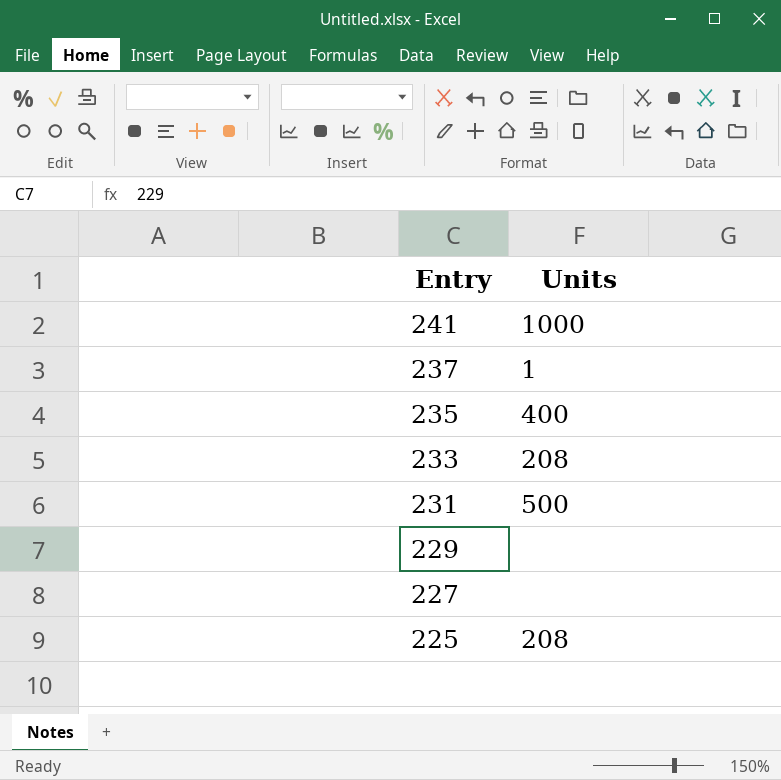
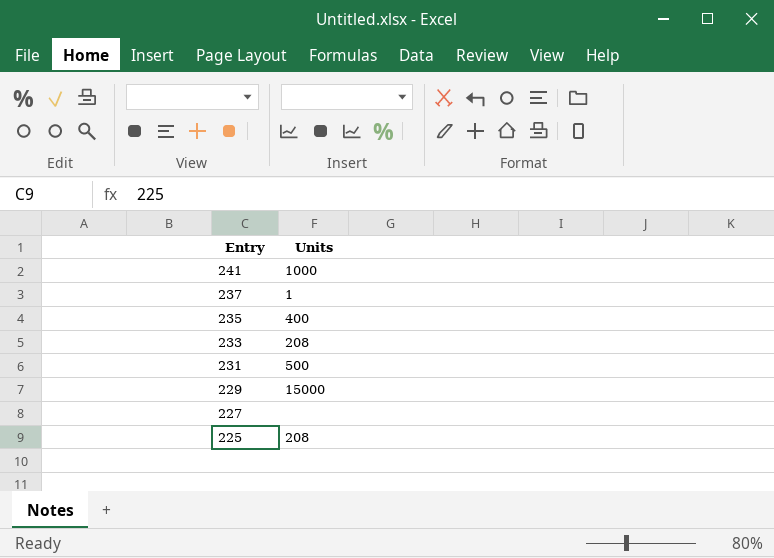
229 | Units: none -> 15000

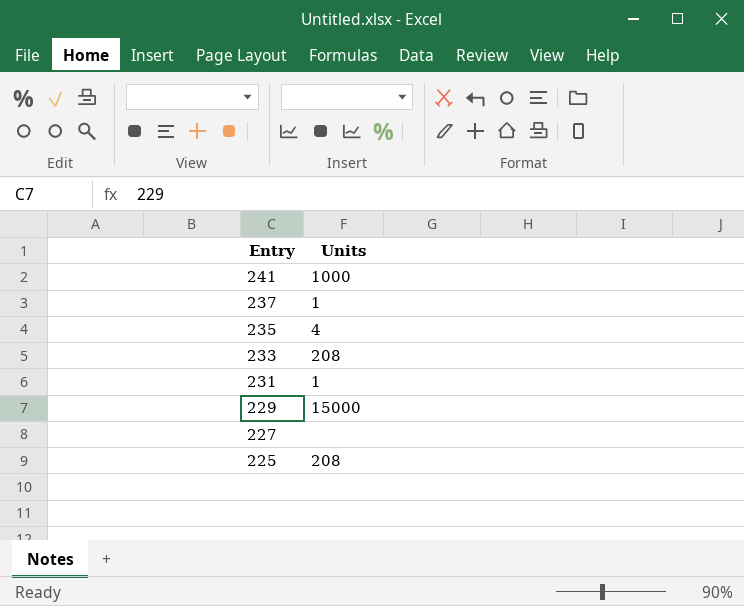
235 | Units: 400 -> 4
231 | Units: 500 -> 1

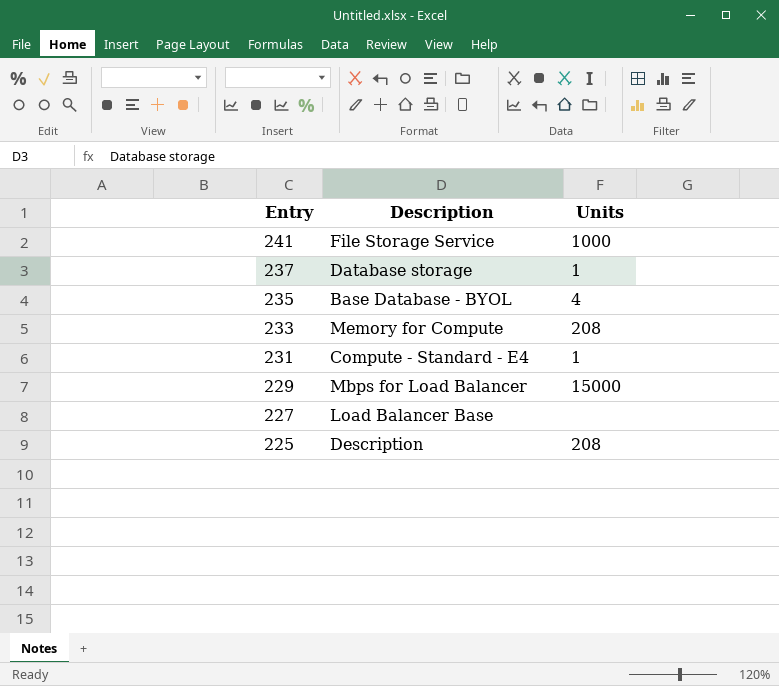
column Description | position: none -> 2

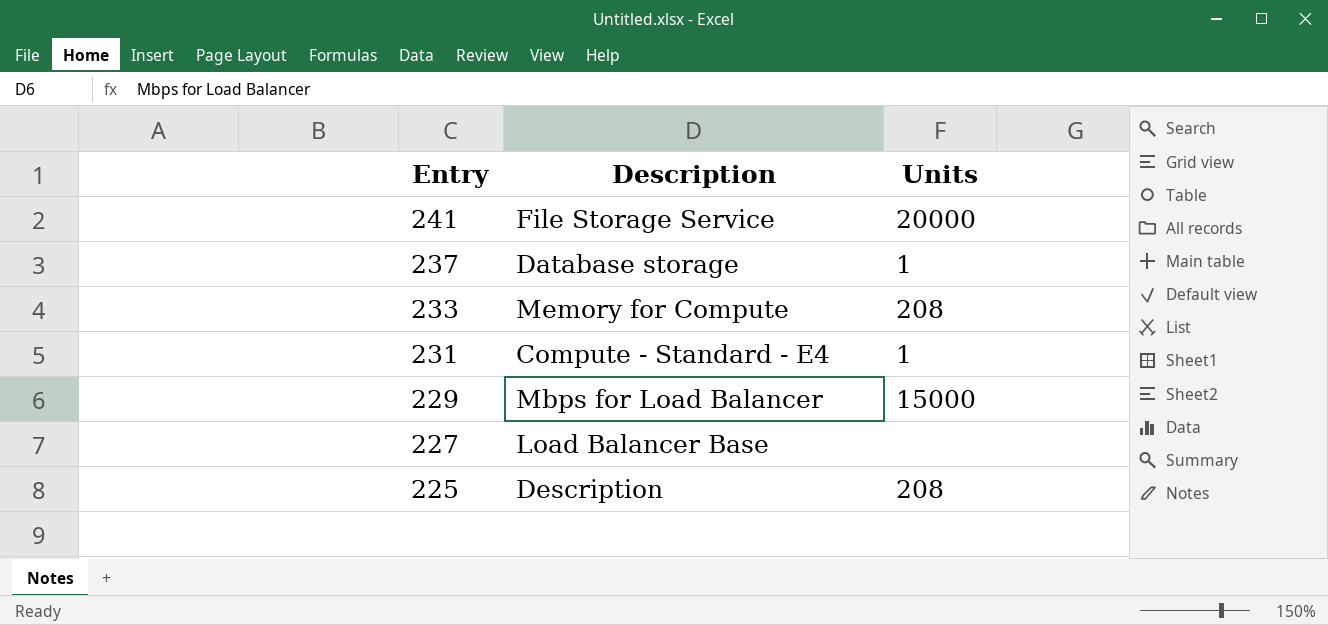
row 235: Base Database - BYOL | 4 -> none
241 | Units: 1000 -> 20000

